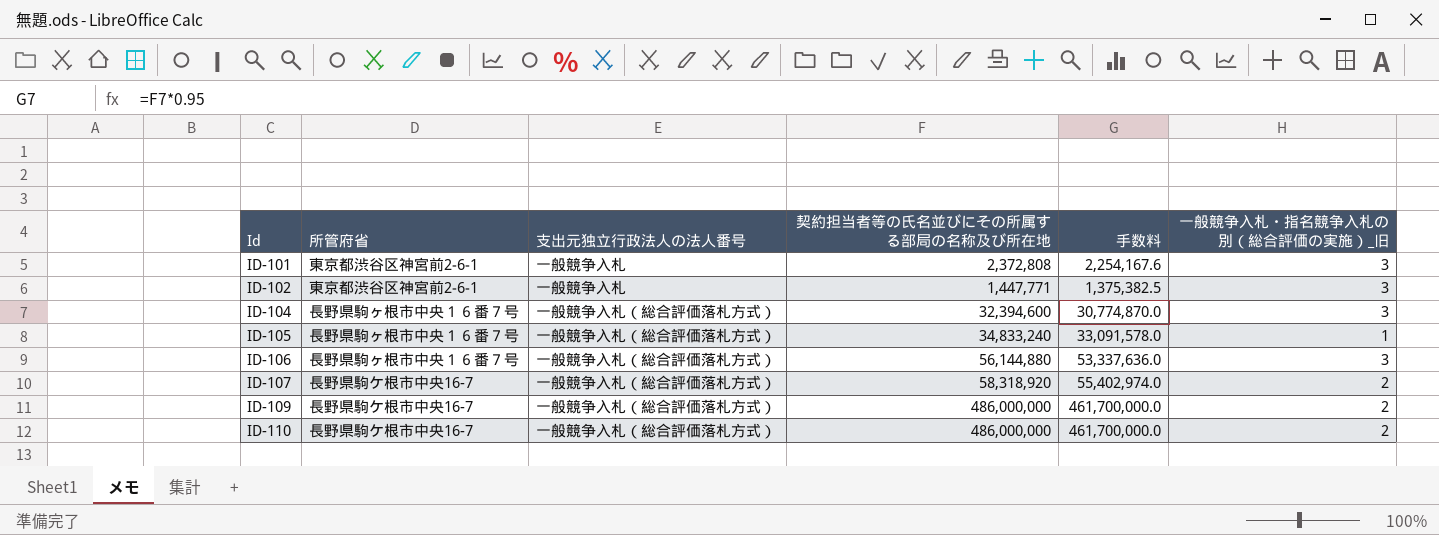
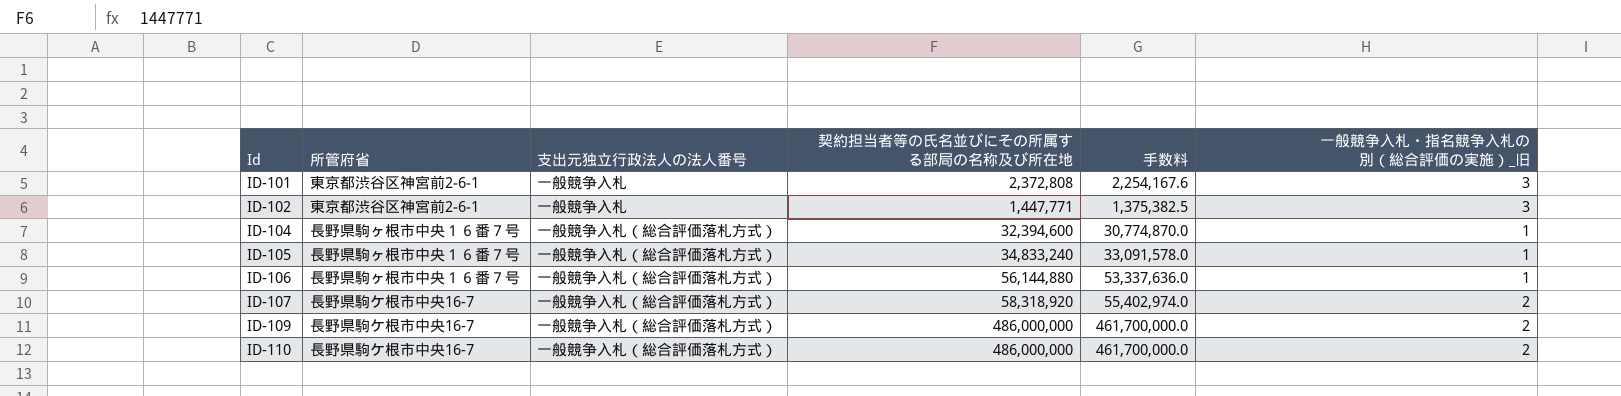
ID-104 | 一般競争入札・指名競争入札の別（総合評価の実施）_旧: 3 -> 1
ID-106 | 一般競争入札・指名競争入札の別（総合評価の実施）_旧: 3 -> 1

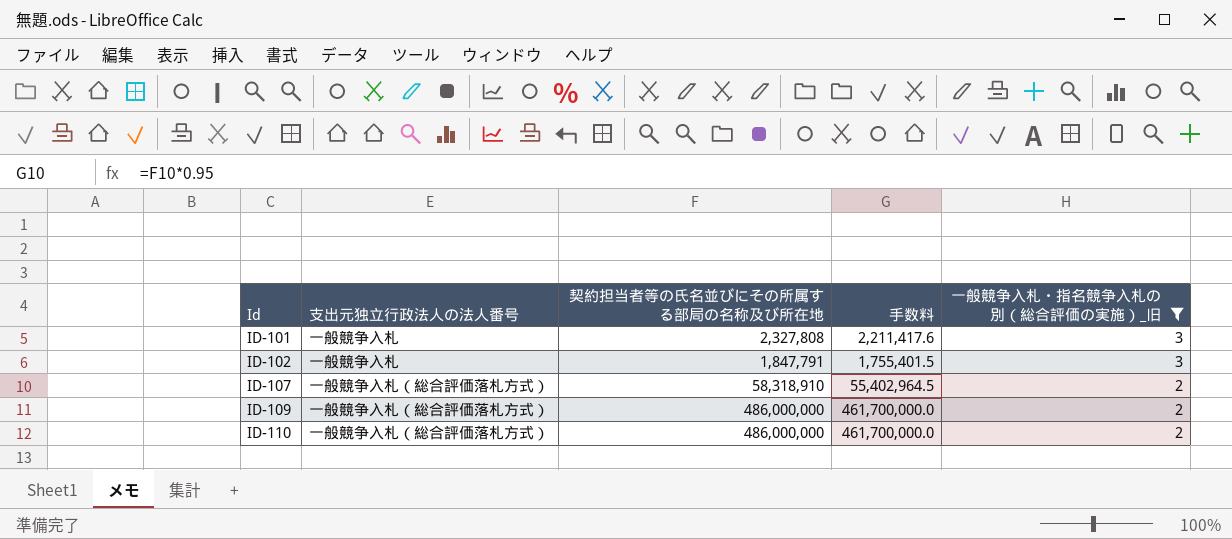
filter: none -> 一般競争入札・指名競争入札の別（総合評価の実施）_旧 != 1
column 所管府省 | position: 2 -> none
ID-101 | 契約担当者等の氏名並びにその所属する部局の名称及び所在地: 2,372,808 -> 2,327,808
ID-101 | 手数料: 2,254,167.6 -> 2,211,417.6
ID-102 | 契約担当者等の氏名並びにその所属する部局の名称及び所在地: 1,447,771 -> 1,847,791
ID-102 | 手数料: 1,375,382.5 -> 1,755,401.5
ID-107 | 契約担当者等の氏名並びにその所属する部局の名称及び所在地: 58,318,920 -> 58,318,910
ID-107 | 手数料: 55,402,974.0 -> 55,402,964.5

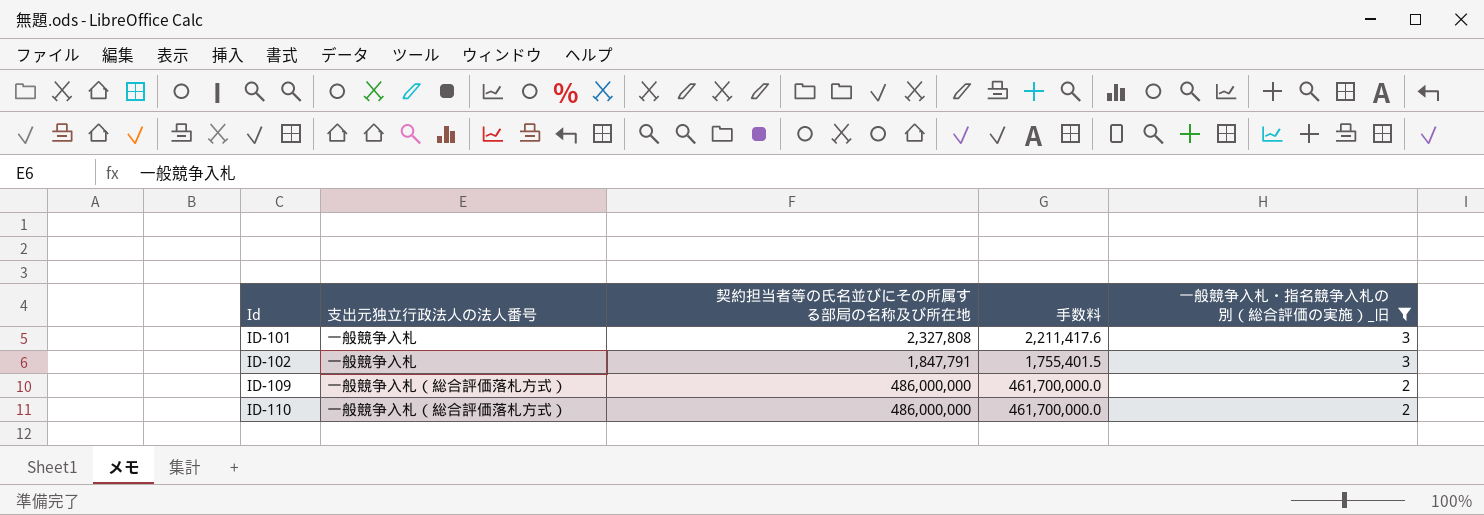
row ID-107: 一般競争入札（総合評価落札方式） | 58,318,910 | 55,402,964.5 | 2 -> none

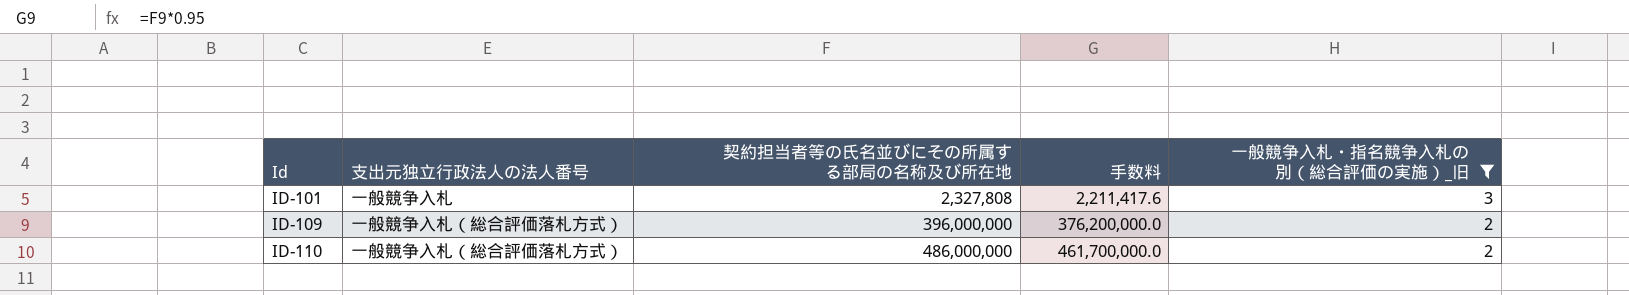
row ID-102: 一般競争入札 | 1,847,791 | 1,755,401.5 | 3 -> none
ID-109 | 契約担当者等の氏名並びにその所属する部局の名称及び所在地: 486,000,000 -> 396,000,000
ID-109 | 手数料: 461,700,000.0 -> 376,200,000.0

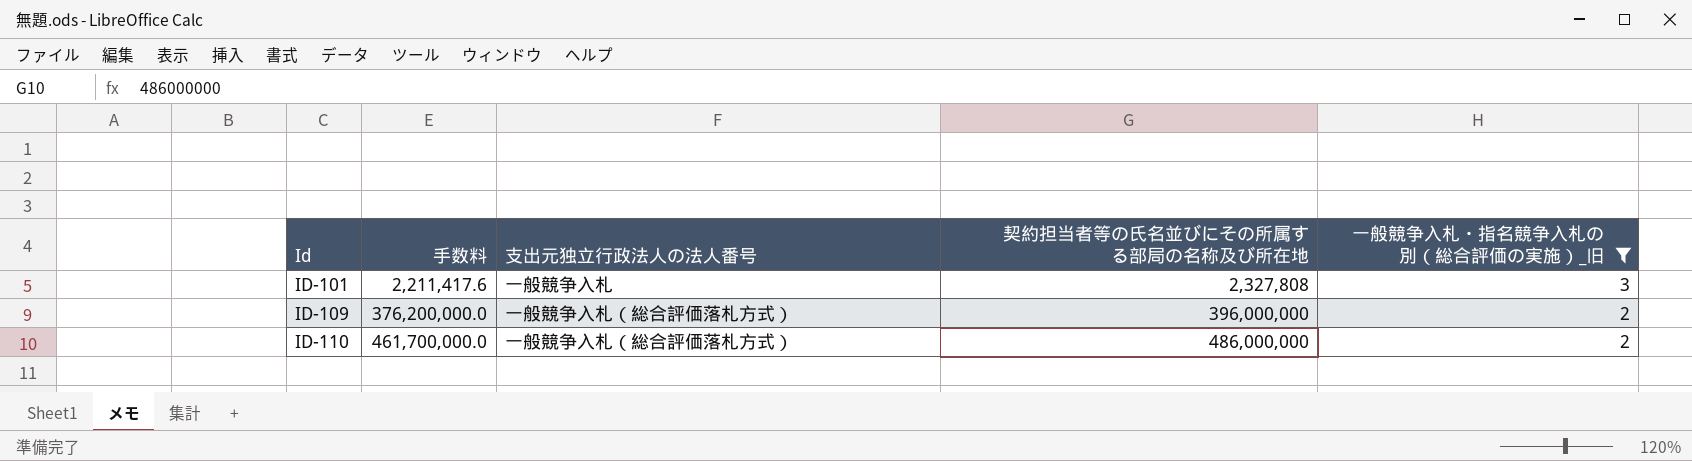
column 手数料 | position: 4 -> 2

